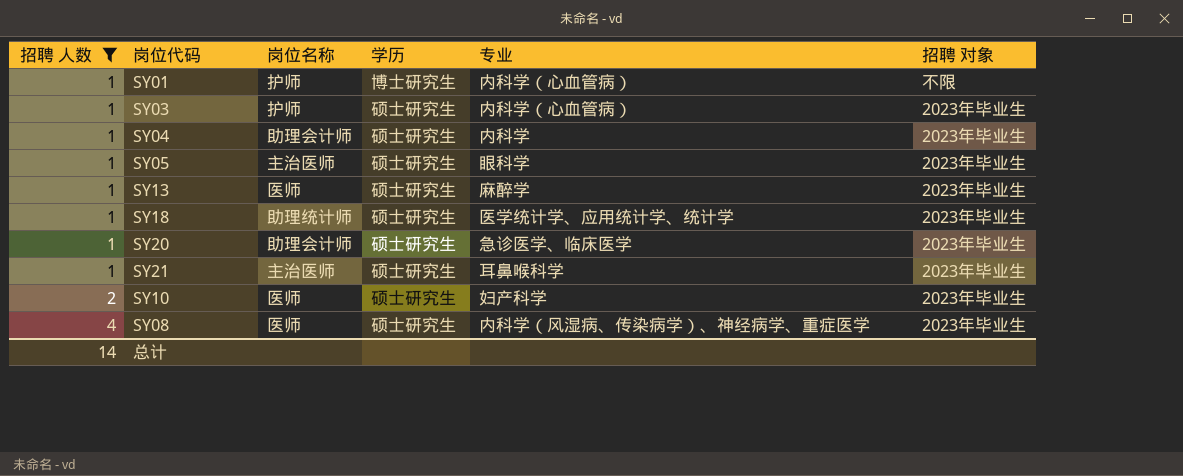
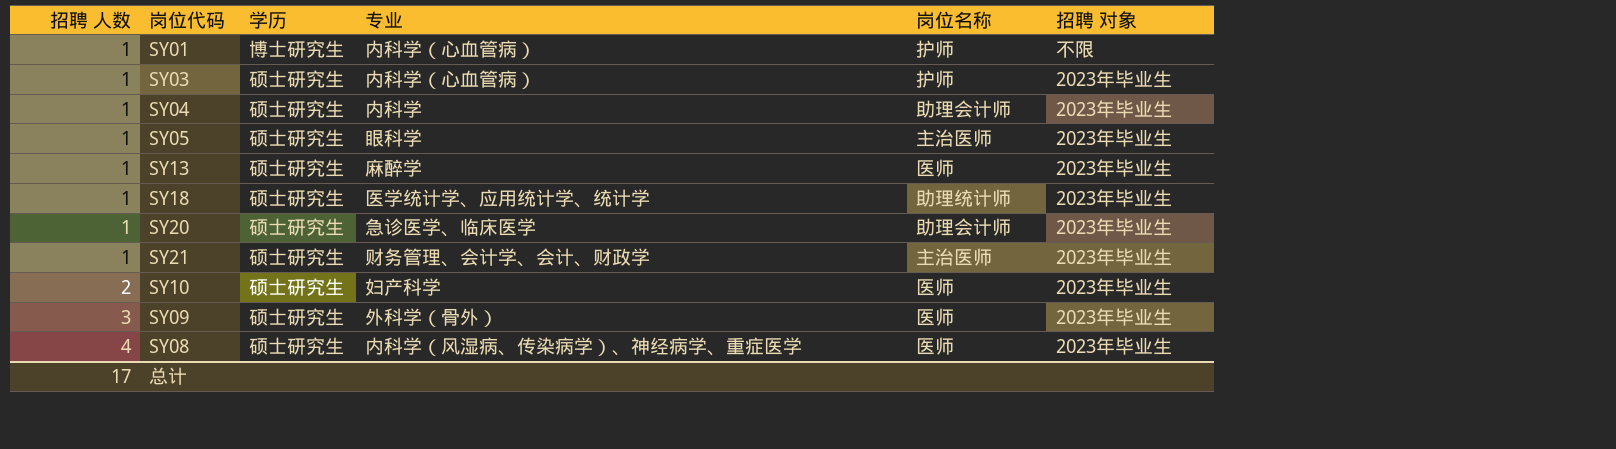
filter: 招聘 人数 != 3 -> none
column 岗位名称 | position: 3 -> 5
SY21 | 专业: 耳鼻喉科学 -> 财务管理、会计学、会计、财政学
总计 | 招聘 人数: 14 -> 17

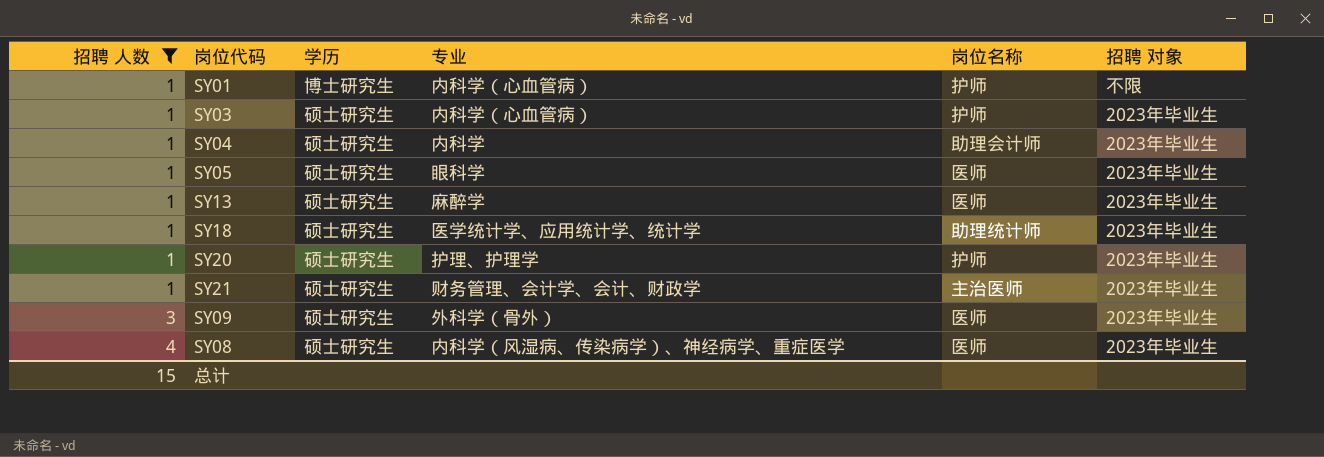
filter: none -> 招聘 人数 != 2
SY05 | 岗位名称: 主治医师 -> 医师
SY20 | 专业: 急诊医学、临床医学 -> 护理、护理学
SY20 | 岗位名称: 助理会计师 -> 护师
总计 | 招聘 人数: 17 -> 15

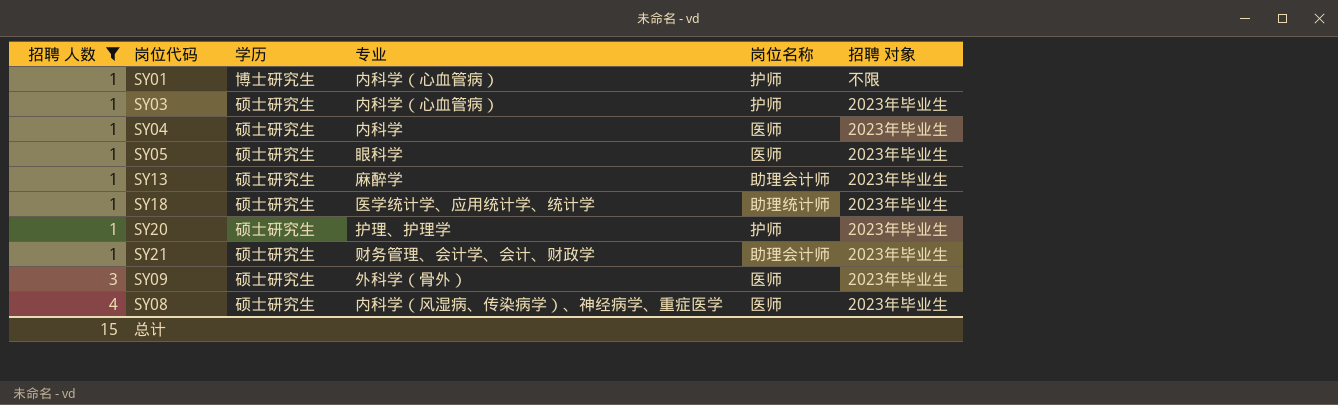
SY04 | 岗位名称: 助理会计师 -> 医师
SY13 | 岗位名称: 医师 -> 助理会计师
SY21 | 岗位名称: 主治医师 -> 助理会计师

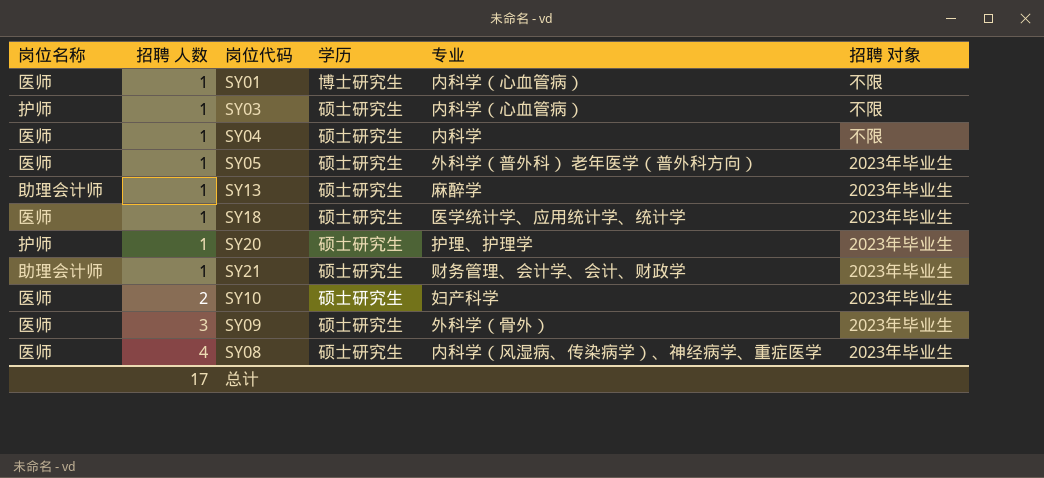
filter: 招聘 人数 != 2 -> none
column 岗位名称 | position: 5 -> 1
SY01 | 岗位名称: 护师 -> 医师
SY03 | 招聘 对象: 2023年毕业生 -> 不限
SY04 | 招聘 对象: 2023年毕业生 -> 不限
SY05 | 专业: 眼科学 -> 外科学（普外科） 老年医学（普外科方向）
SY18 | 岗位名称: 助理统计师 -> 医师
总计 | 招聘 人数: 15 -> 17

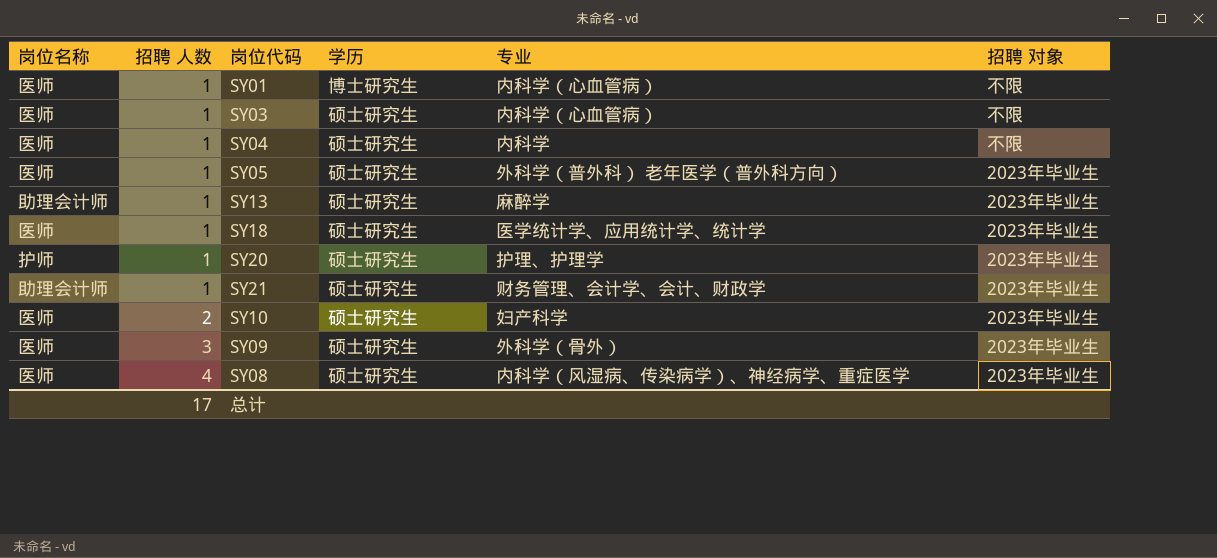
SY03 | 岗位名称: 护师 -> 医师

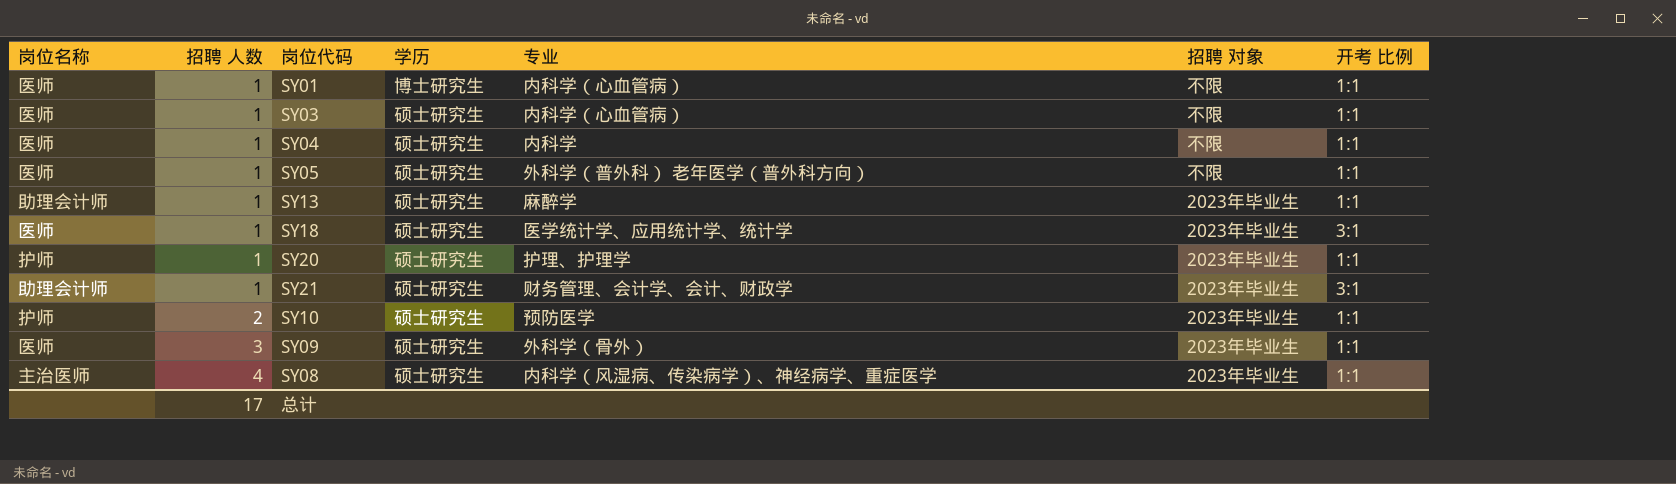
column 开考 比例 | position: none -> 7
SY05 | 招聘 对象: 2023年毕业生 -> 不限
SY10 | 岗位名称: 医师 -> 护师
SY10 | 专业: 妇产科学 -> 预防医学
SY08 | 岗位名称: 医师 -> 主治医师

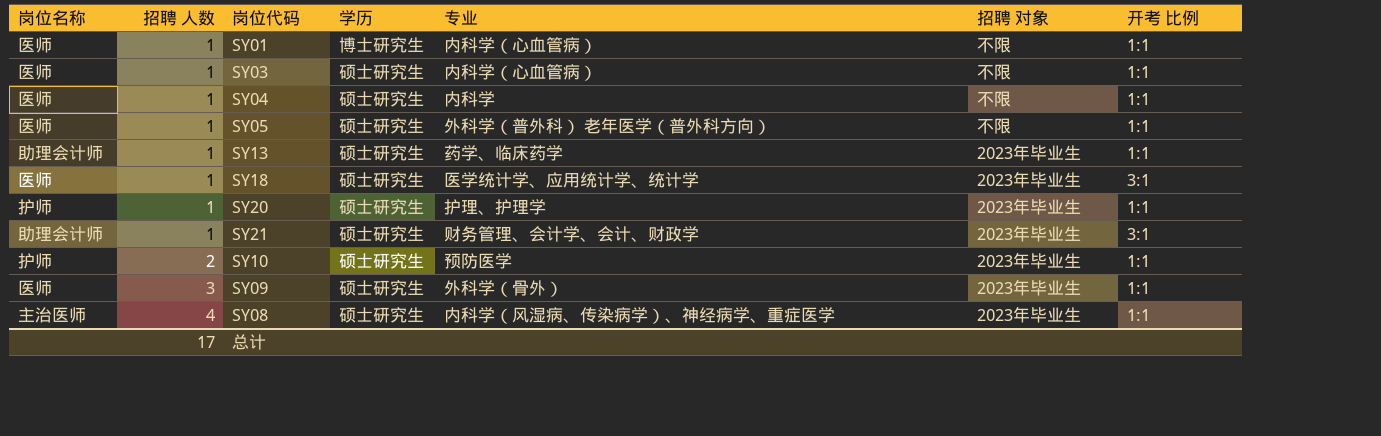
SY13 | 专业: 麻醉学 -> 药学、临床药学

